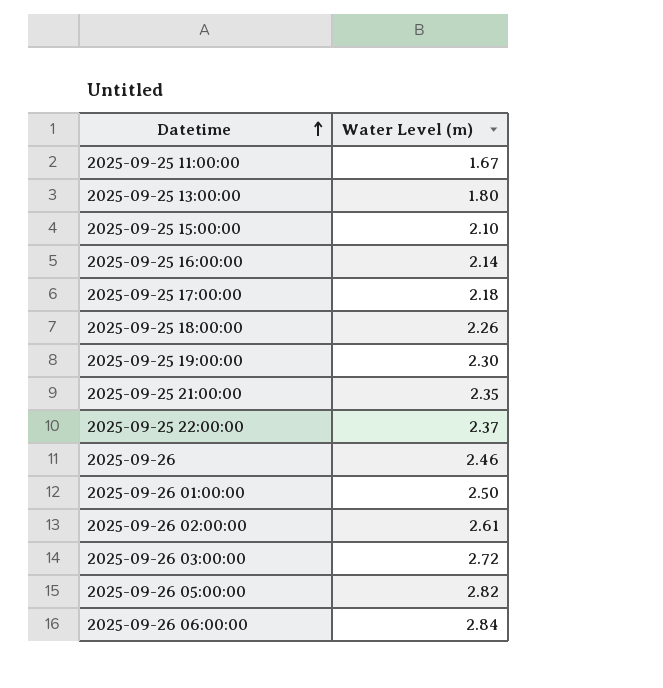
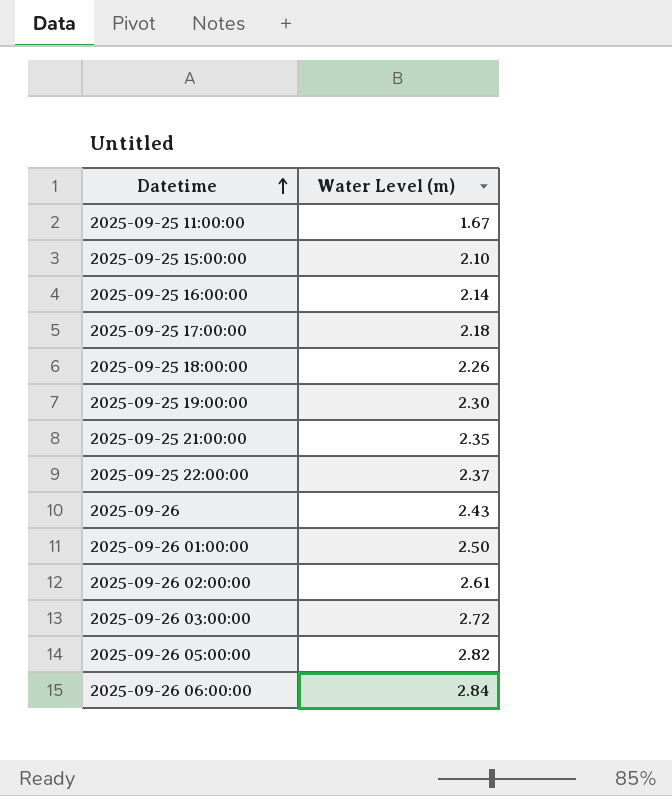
row 2025-09-25 13:00:00: 1.80 -> none
2025-09-26 | Water Level (m): 2.46 -> 2.43

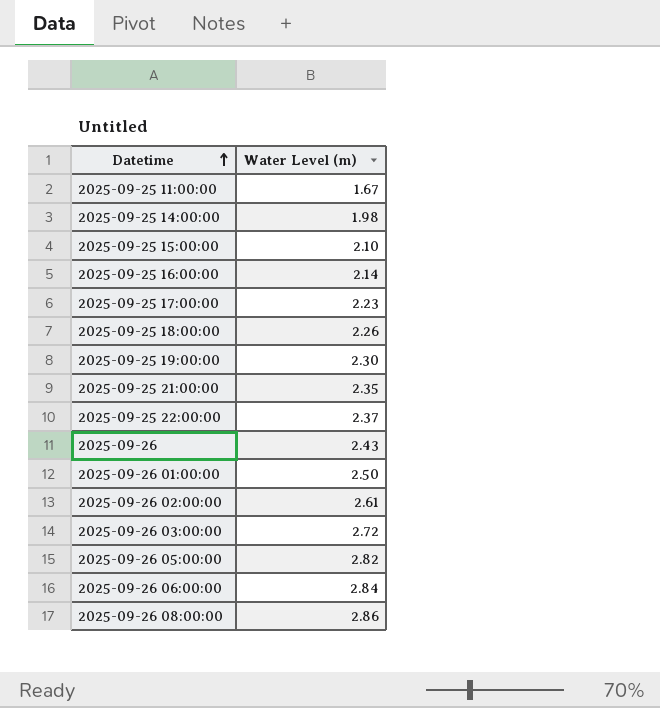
row 2025-09-25 14:00:00: none -> 1.98
2025-09-25 17:00:00 | Water Level (m): 2.18 -> 2.23
row 2025-09-26 08:00:00: none -> 2.86

